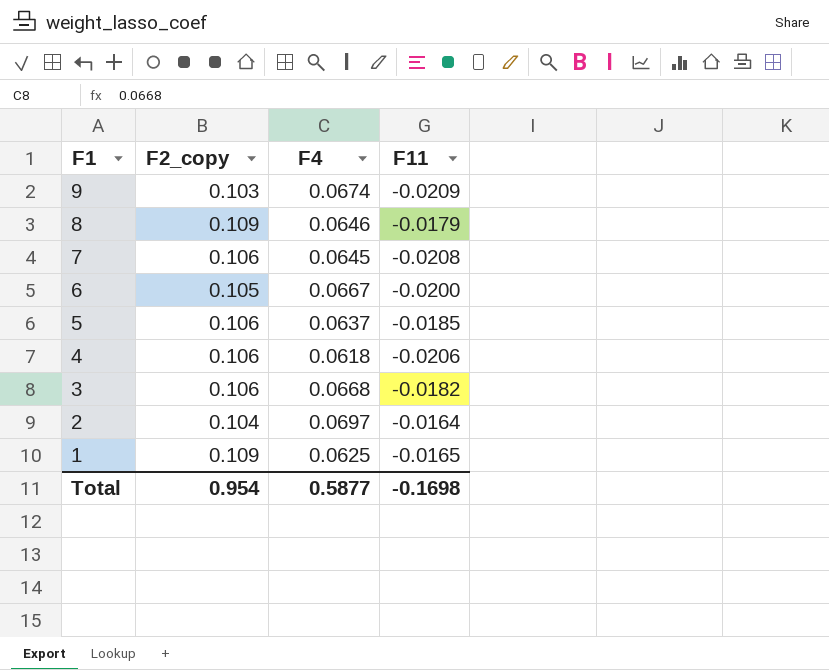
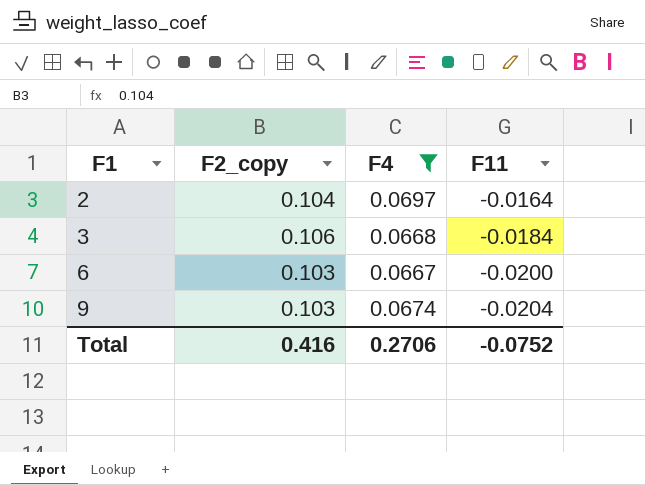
filter: none -> F4 >= 0.0667
row order: F1 descending -> F1 ascending
3 | F11: -0.0182 -> -0.0184
6 | F2_copy: 0.105 -> 0.103
9 | F11: -0.0209 -> -0.0204
Total | F2_copy: 0.954 -> 0.416
Total | F4: 0.5877 -> 0.2706
Total | F11: -0.1698 -> -0.0752

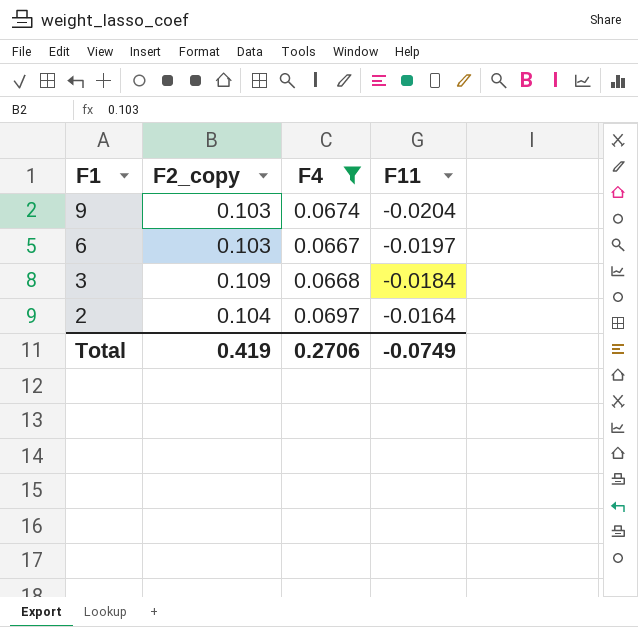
row order: F1 ascending -> F1 descending
6 | F11: -0.0200 -> -0.0197
3 | F2_copy: 0.106 -> 0.109
Total | F2_copy: 0.416 -> 0.419
Total | F11: -0.0752 -> -0.0749

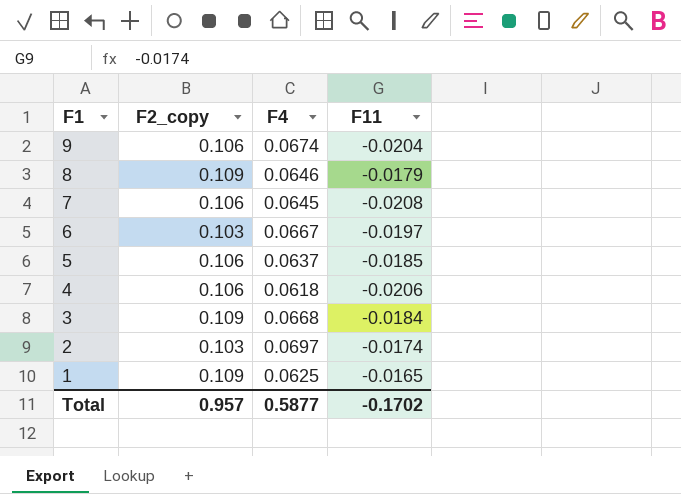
filter: F4 >= 0.0667 -> none
9 | F2_copy: 0.103 -> 0.106
2 | F2_copy: 0.104 -> 0.103
2 | F11: -0.0164 -> -0.0174
Total | F2_copy: 0.419 -> 0.957
Total | F4: 0.2706 -> 0.5877
Total | F11: -0.0749 -> -0.1702

